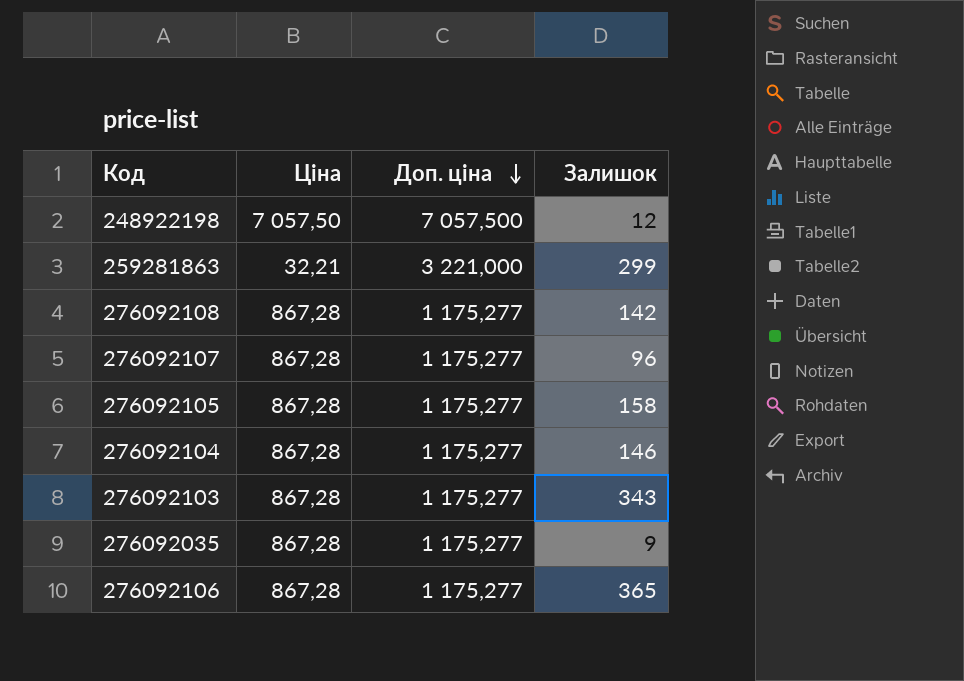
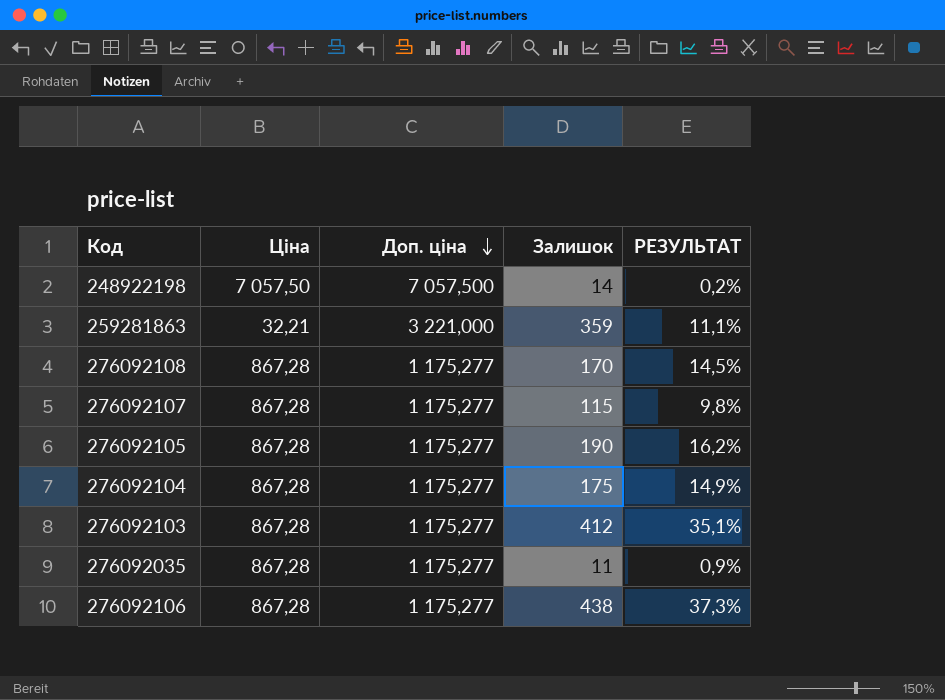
column РЕЗУЛЬТАТ | formula: none -> [Залишок] / [Доп. ціна]
248922198 | Залишок: 12 -> 14
259281863 | Залишок: 299 -> 359
276092108 | Залишок: 142 -> 170
276092107 | Залишок: 96 -> 115
276092105 | Залишок: 158 -> 190
276092104 | Залишок: 146 -> 175
276092103 | Залишок: 343 -> 412
276092035 | Залишок: 9 -> 11
276092106 | Залишок: 365 -> 438

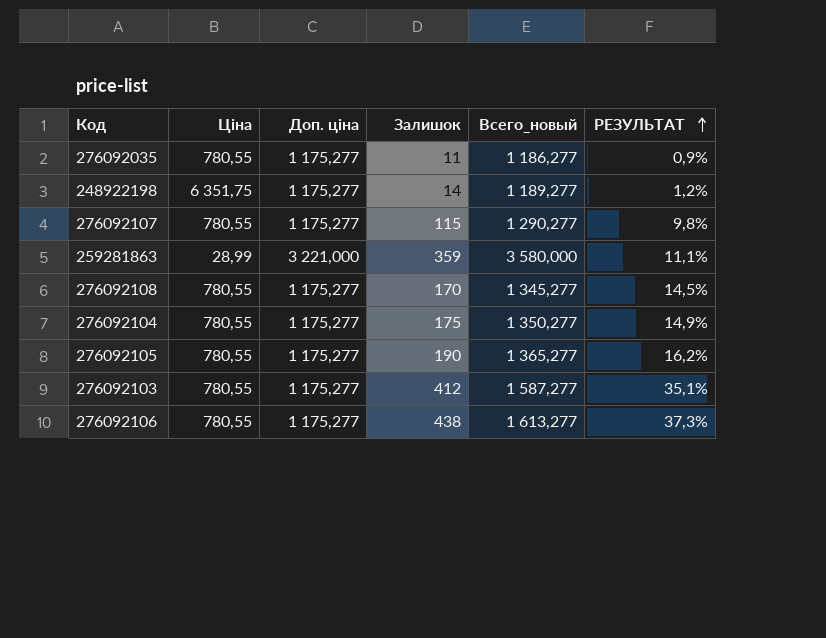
row order: Доп. ціна descending -> РЕЗУЛЬТАТ ascending
column Всего_новый | formula: none -> [Доп. ціна] + [Залишок]
276092035 | Ціна: 867,28 -> 780,55
248922198 | Ціна: 7 057,50 -> 6 351,75
248922198 | Доп. ціна: 7 057,500 -> 1 175,277
248922198 | РЕЗУЛЬТАТ: 0,2% -> 1,2%
276092107 | Ціна: 867,28 -> 780,55
259281863 | Ціна: 32,21 -> 28,99
276092108 | Ціна: 867,28 -> 780,55
276092104 | Ціна: 867,28 -> 780,55
276092105 | Ціна: 867,28 -> 780,55
276092103 | Ціна: 867,28 -> 780,55
276092106 | Ціна: 867,28 -> 780,55

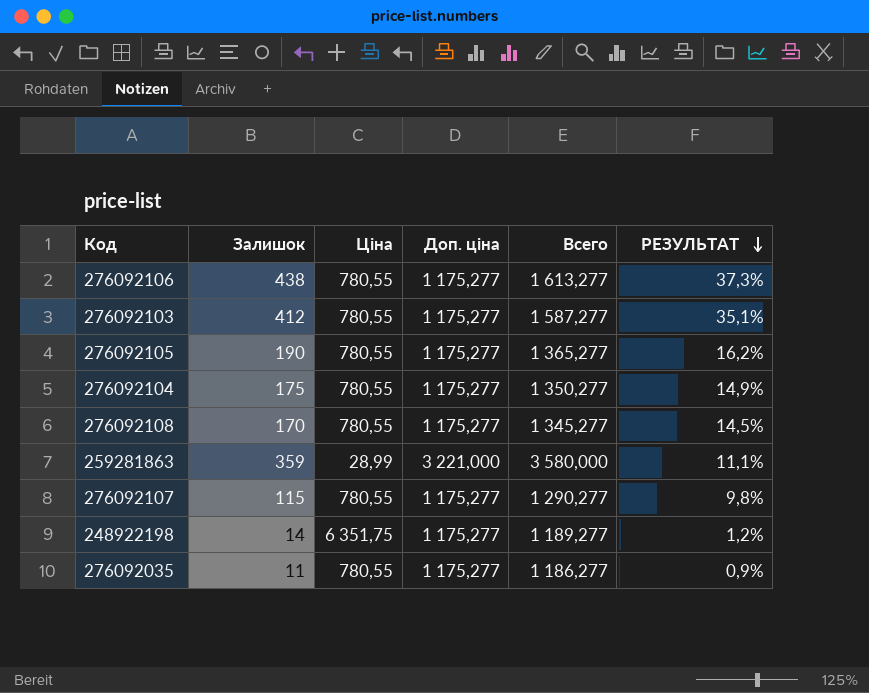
row order: РЕЗУЛЬТАТ ascending -> РЕЗУЛЬТАТ descending
column Залишок | position: 4 -> 2
column name: Всего_новый -> Всего

